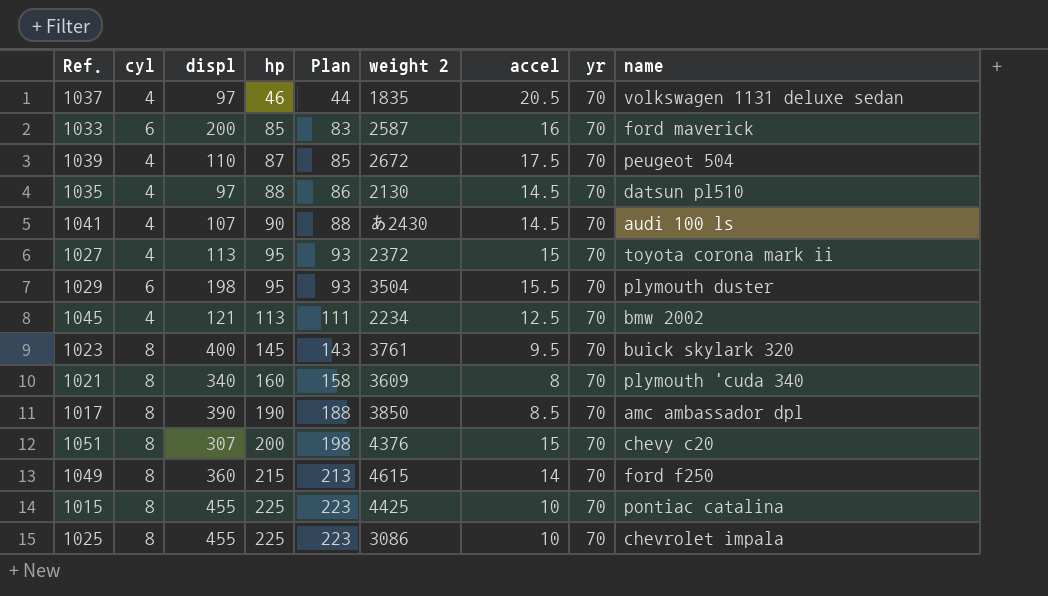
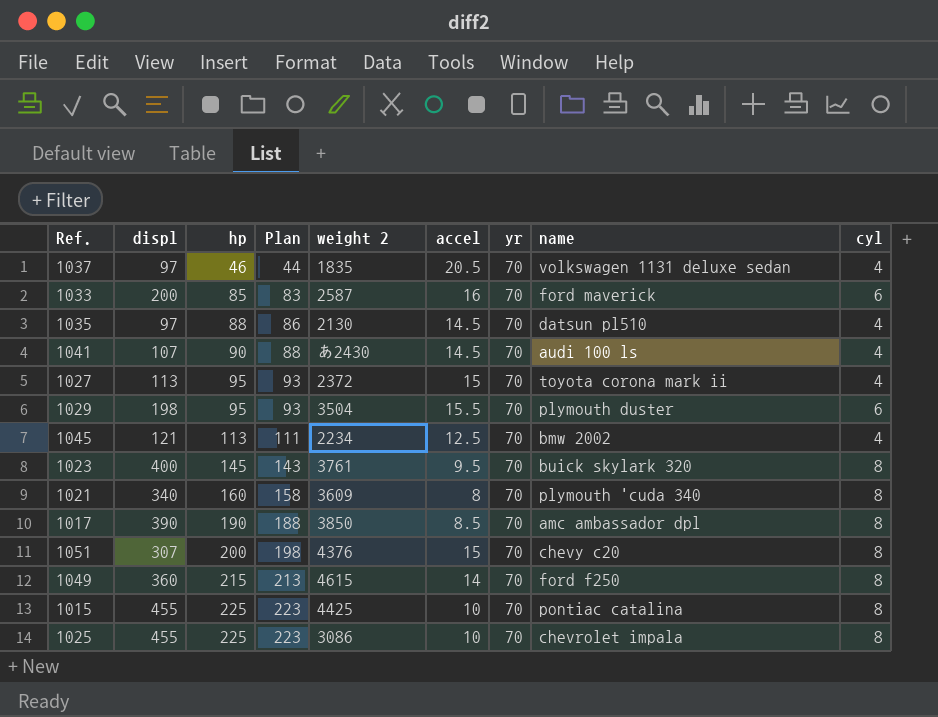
column cyl | position: 2 -> 9
row 1039: 4 | 110 | 87 | 85 | 2672 | 17.5 | 70 | peugeot 504 -> none

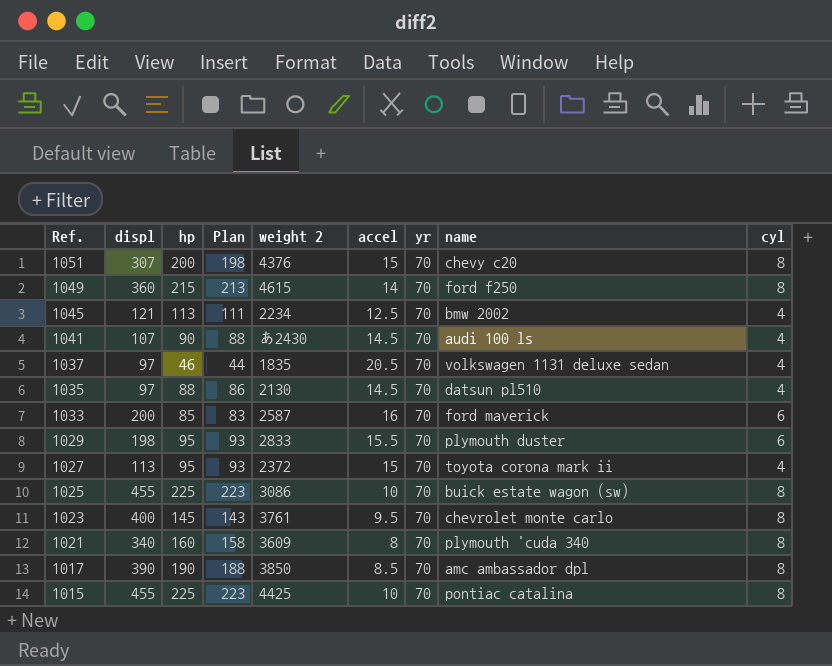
row order: hp ascending -> Ref. descending
1029 | weight 2: 3504 -> 2833
1025 | name: chevrolet impala -> buick estate wagon (sw)
1023 | name: buick skylark 320 -> chevrolet monte carlo

